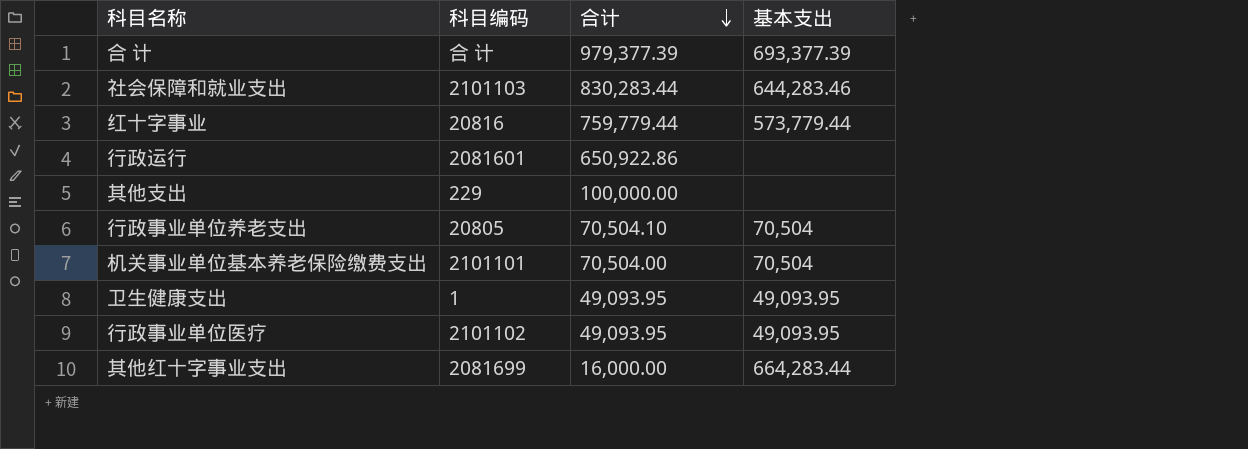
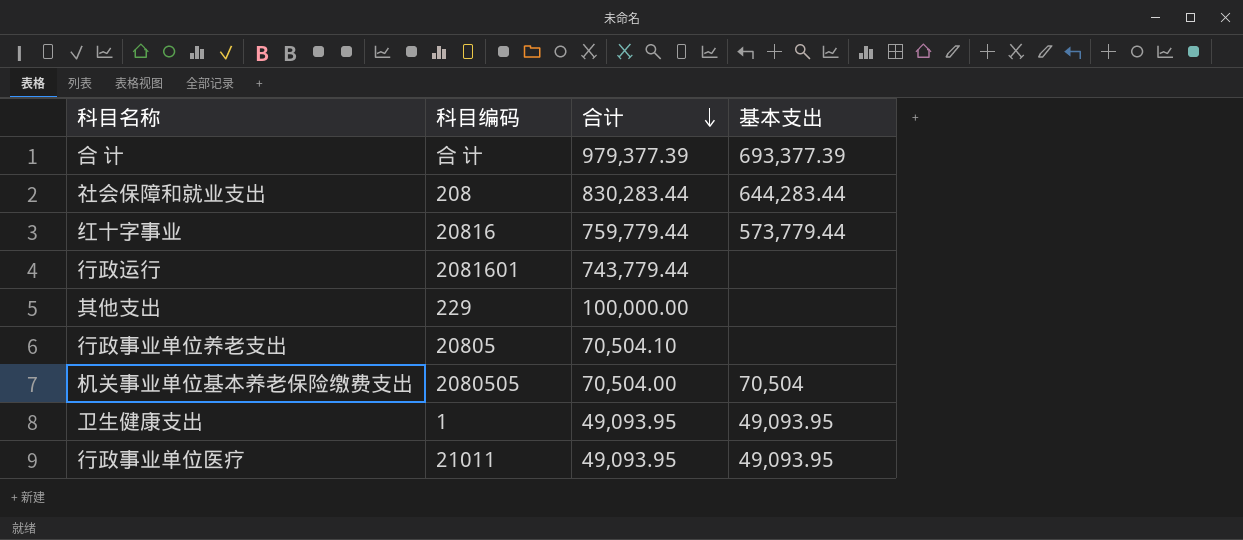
row 其他红十字事业支出: 2081699 | 16,000.00 | 664,283.44 -> none
社会保障和就业支出 | 科目编码: 2101103 -> 208
社会保障和就业支出 | 基本支出: 644,283.46 -> 644,283.44
行政运行 | 合计: 650,922.86 -> 743,779.44
行政事业单位养老支出 | 基本支出: 70,504 -> none
机关事业单位基本养老保险缴费支出 | 科目编码: 2101101 -> 2080505
行政事业单位医疗 | 科目编码: 2101102 -> 21011

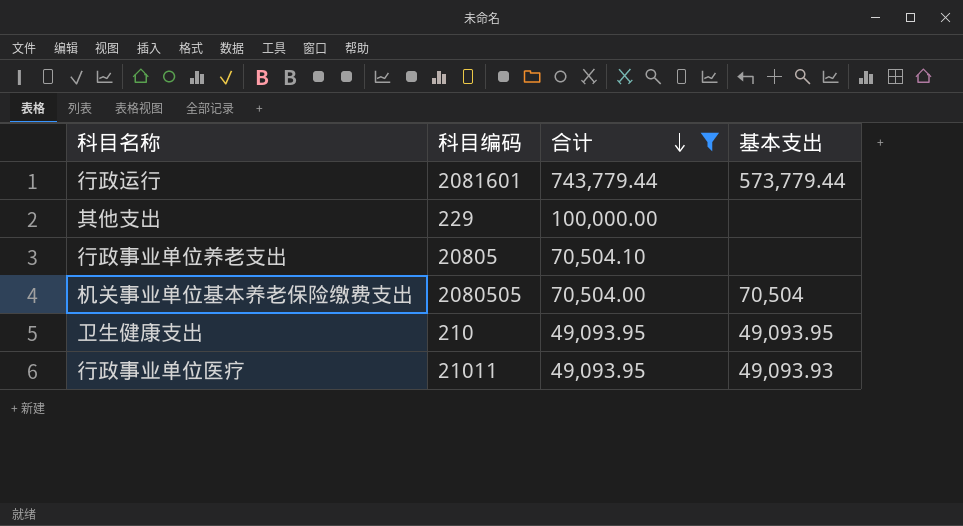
filter: none -> 合计 <= 743,779.44
行政运行 | 基本支出: none -> 573,779.44
卫生健康支出 | 科目编码: 1 -> 210
行政事业单位医疗 | 基本支出: 49,093.95 -> 49,093.93

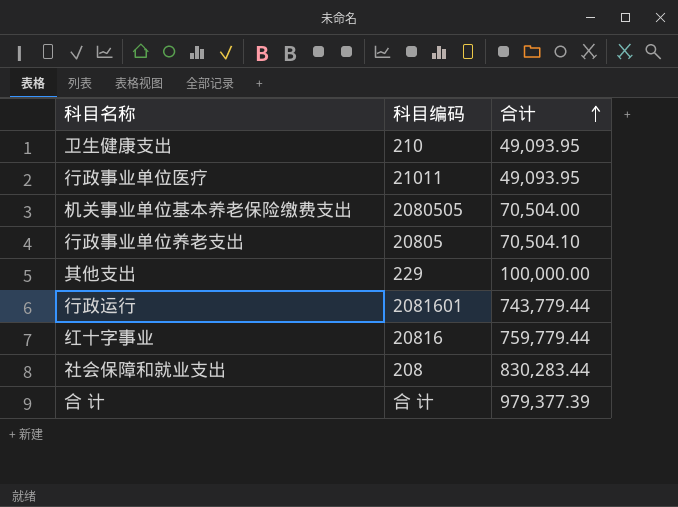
filter: 合计 <= 743,779.44 -> none
row order: 合计 descending -> 合计 ascending
column 基本支出 | position: 4 -> none

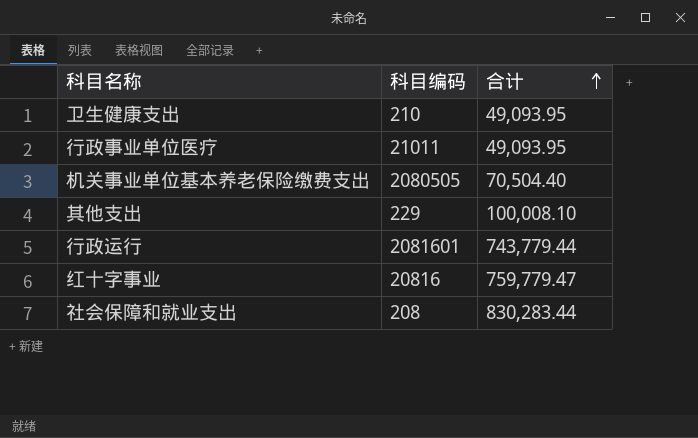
row 行政事业单位养老支出: 20805 | 70,504.10 -> none
row 合 计: 合 计 | 979,377.39 -> none
机关事业单位基本养老保险缴费支出 | 合计: 70,504.00 -> 70,504.40
其他支出 | 合计: 100,000.00 -> 100,008.10
红十字事业 | 合计: 759,779.44 -> 759,779.47

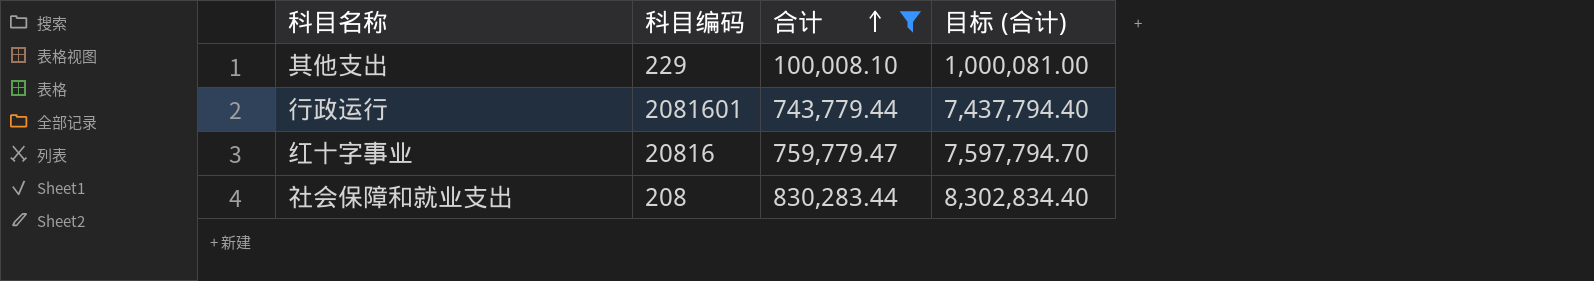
filter: none -> 合计 >= 100,008.10
column 目标 (合计) | formula: none -> [合计] * 10

